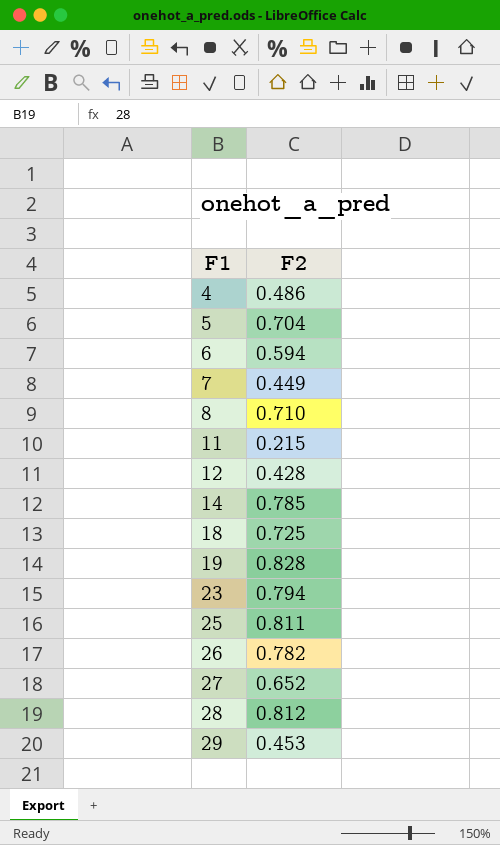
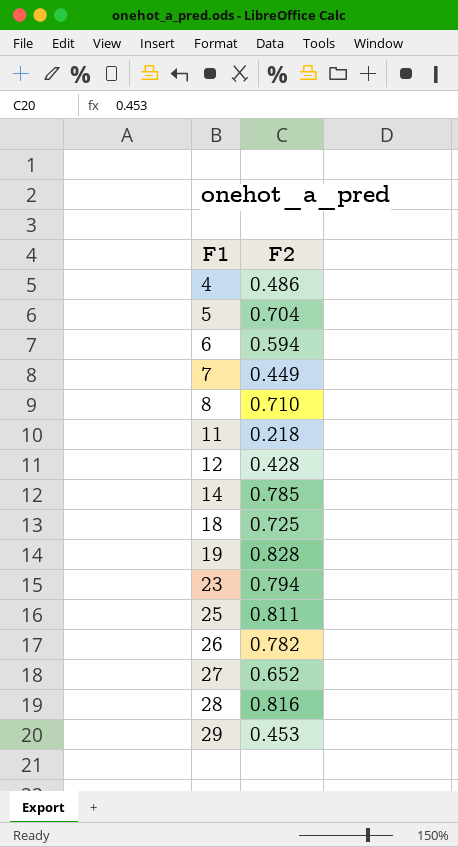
11 | F2: 0.215 -> 0.218
28 | F2: 0.812 -> 0.816

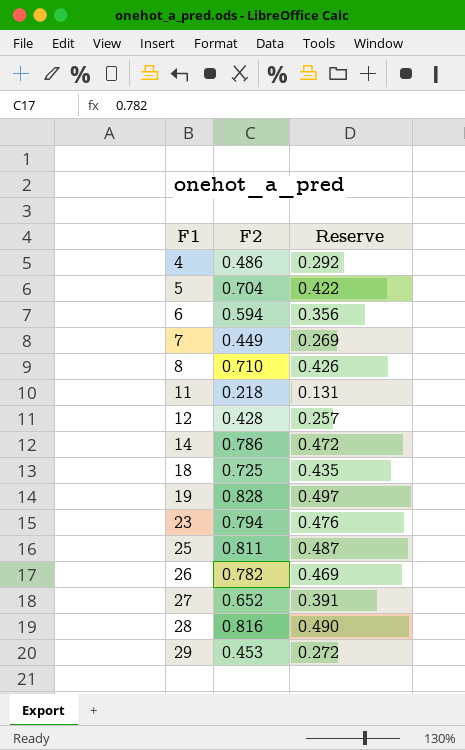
column Reserve | formula: none -> [F2] * 0.6
14 | F2: 0.785 -> 0.786

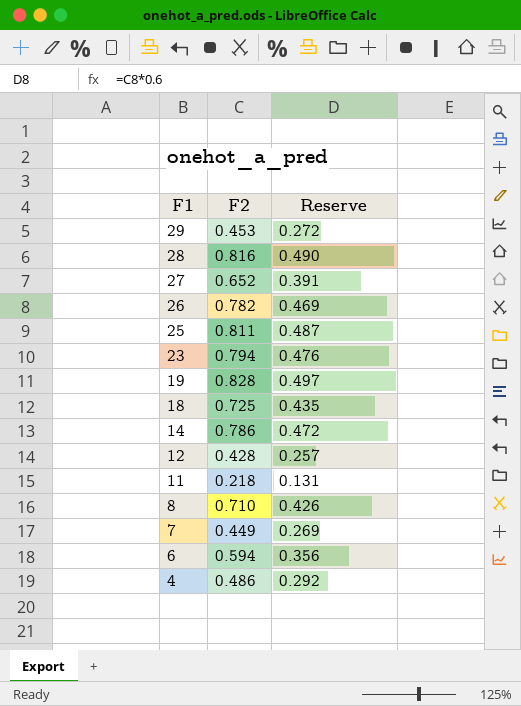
row order: F1 ascending -> F1 descending
row 5: 0.704 | 0.422 -> none

